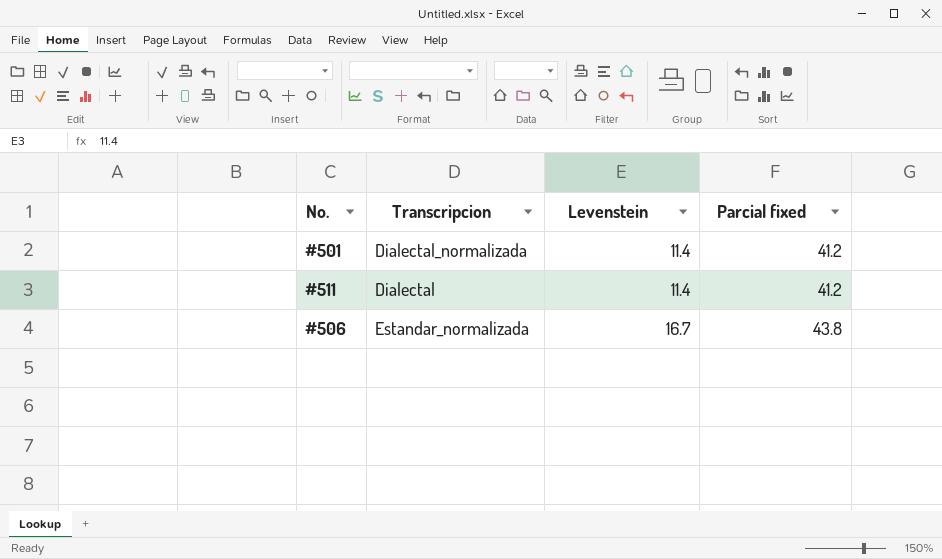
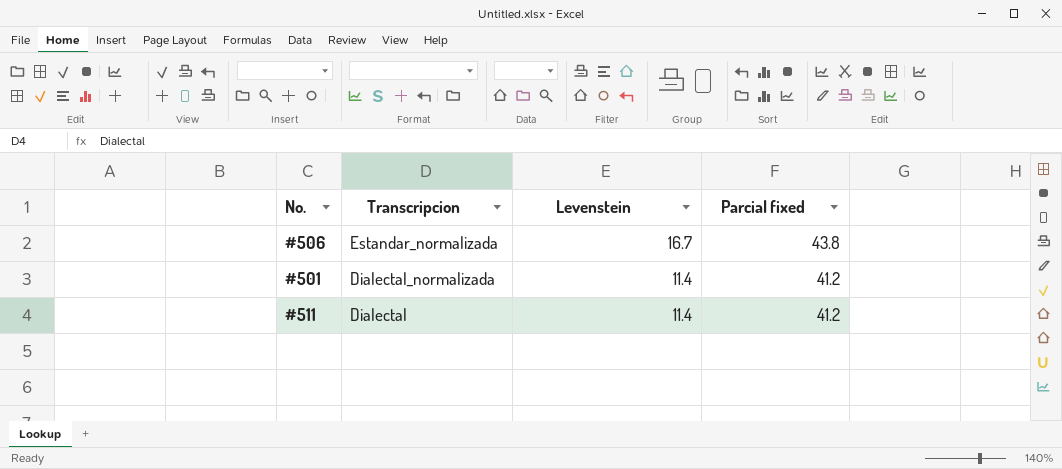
row order: Levenstein ascending -> Transcripcion descending

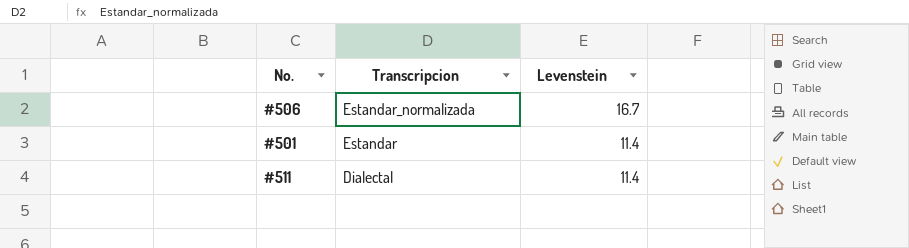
column Parcial fixed | position: 4 -> none
#501 | Transcripcion: Dialectal_normalizada -> Estandar

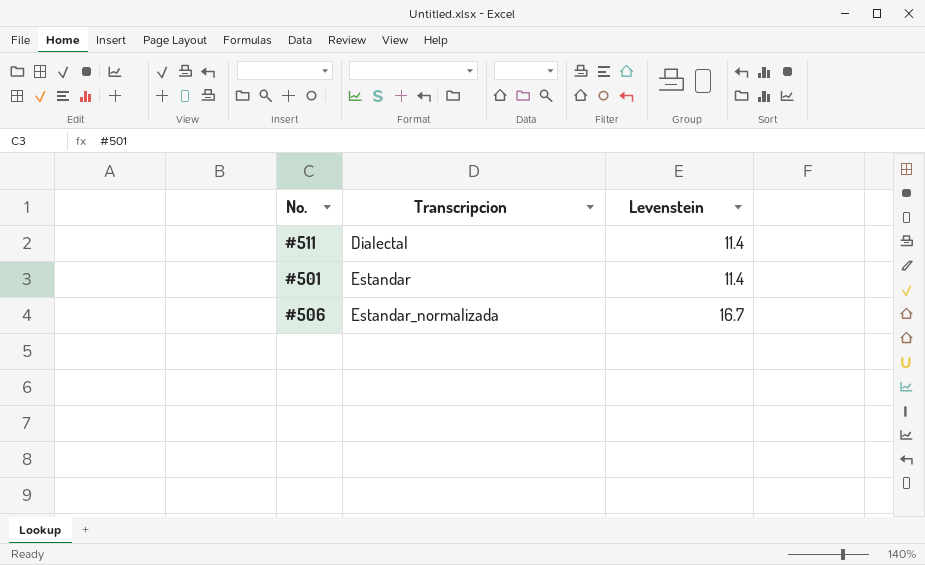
row order: Transcripcion descending -> Transcripcion ascending

